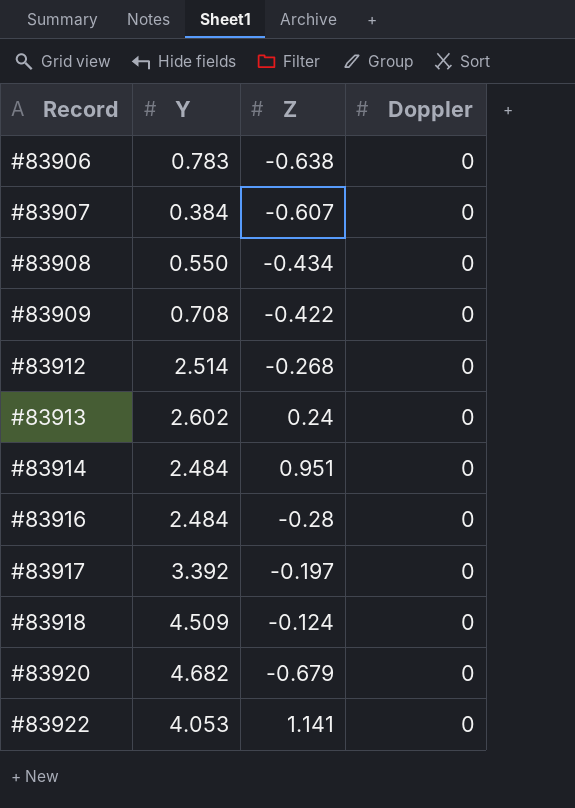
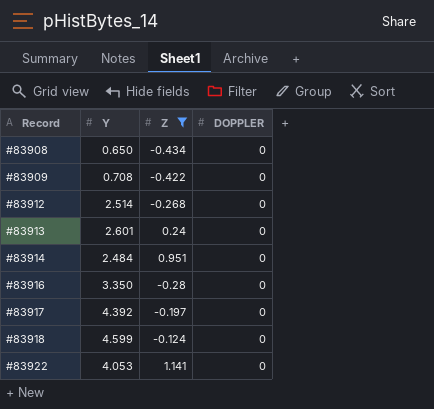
filter: none -> Z >= -0.434
column name: Doppler -> DOPPLER
#83908 | Y: 0.550 -> 0.650
#83913 | Y: 2.602 -> 2.601
#83916 | Y: 2.484 -> 3.350
#83917 | Y: 3.392 -> 4.392
#83918 | Y: 4.509 -> 4.599

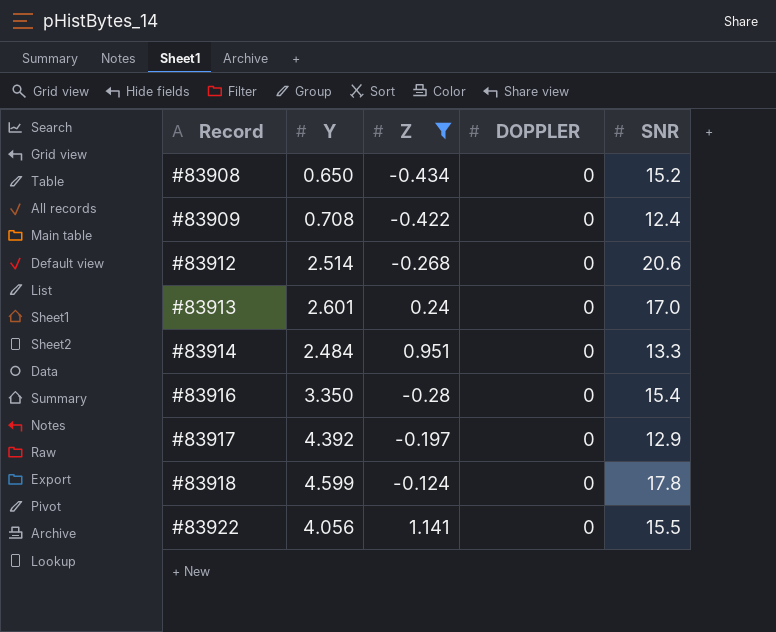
column SNR | position: none -> 5
#83922 | Y: 4.053 -> 4.056

